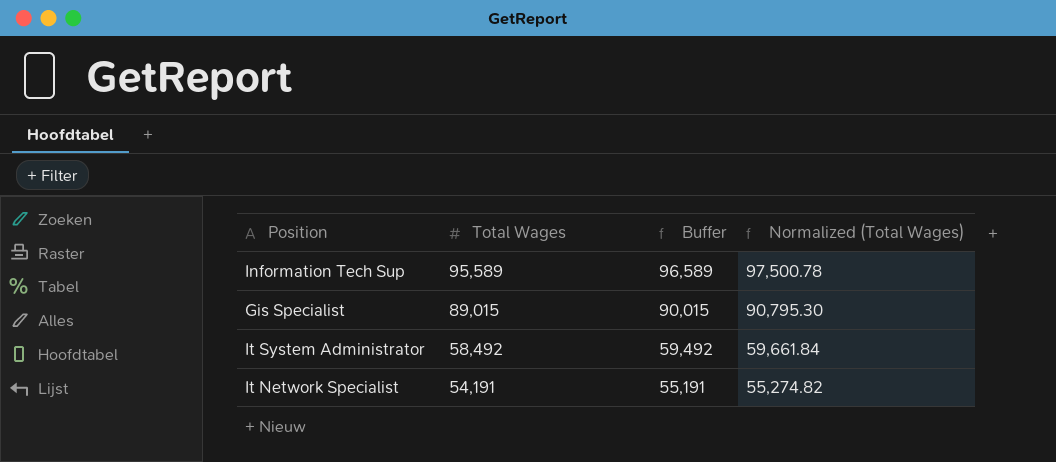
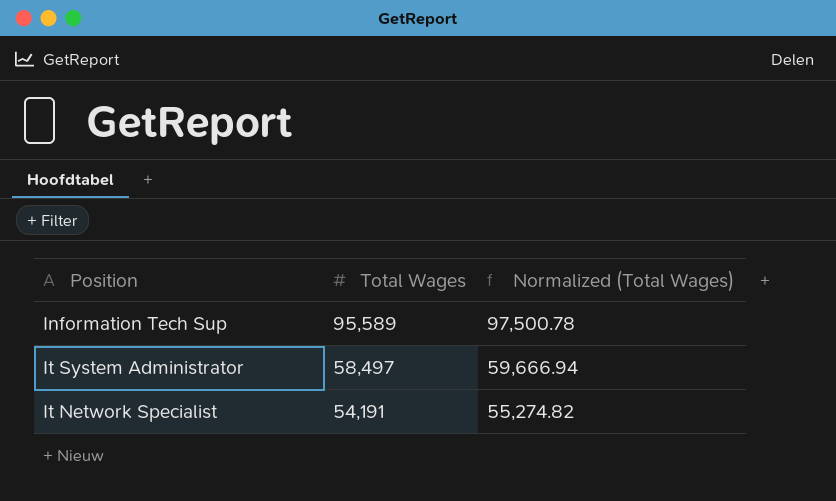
column Buffer | formula: [Total Wages] + 1000 -> none
row Gis Specialist: 89,015 | 90,015 | 90,795.30 -> none
It System Administrator | Total Wages: 58,492 -> 58,497
It System Administrator | Normalized (Total Wages): 59,661.84 -> 59,666.94

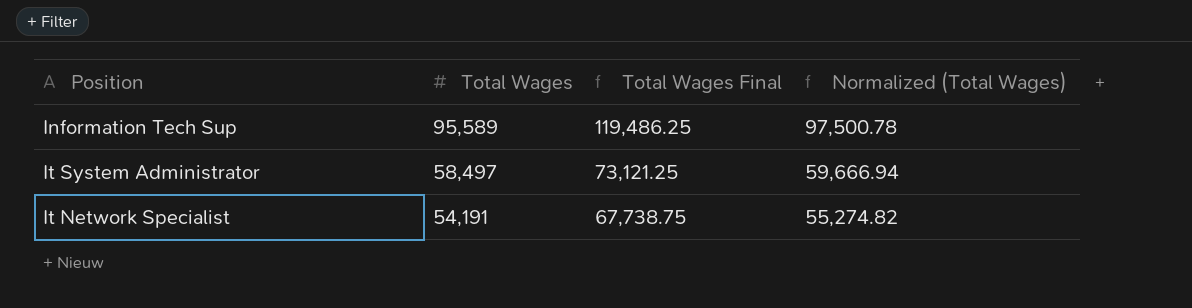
column Total Wages Final | formula: none -> [Total Wages] * 1.25

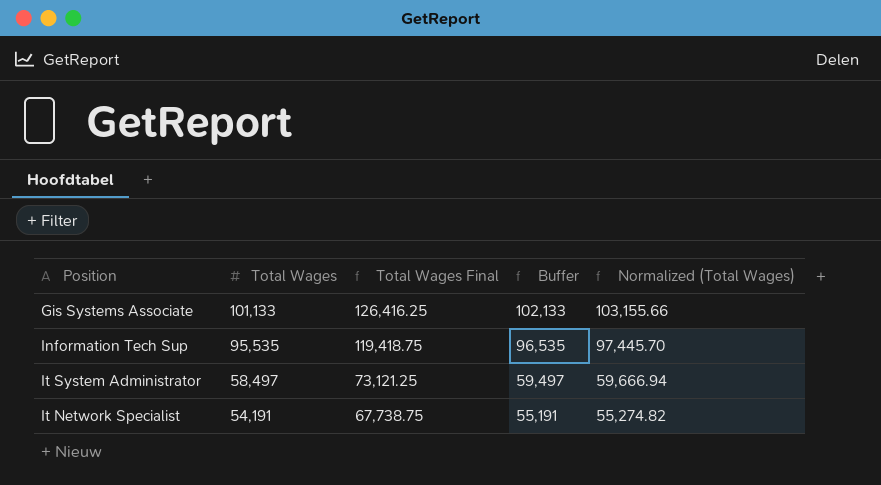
column Buffer | formula: none -> [Total Wages] + 1000
row Gis Systems Associate: none -> 101,133 | 126,416.25 | 102,133 | 103,155.66
Information Tech Sup | Total Wages: 95,589 -> 95,535
Information Tech Sup | Total Wages Final: 119,486.25 -> 119,418.75
Information Tech Sup | Normalized (Total Wages): 97,500.78 -> 97,445.70

